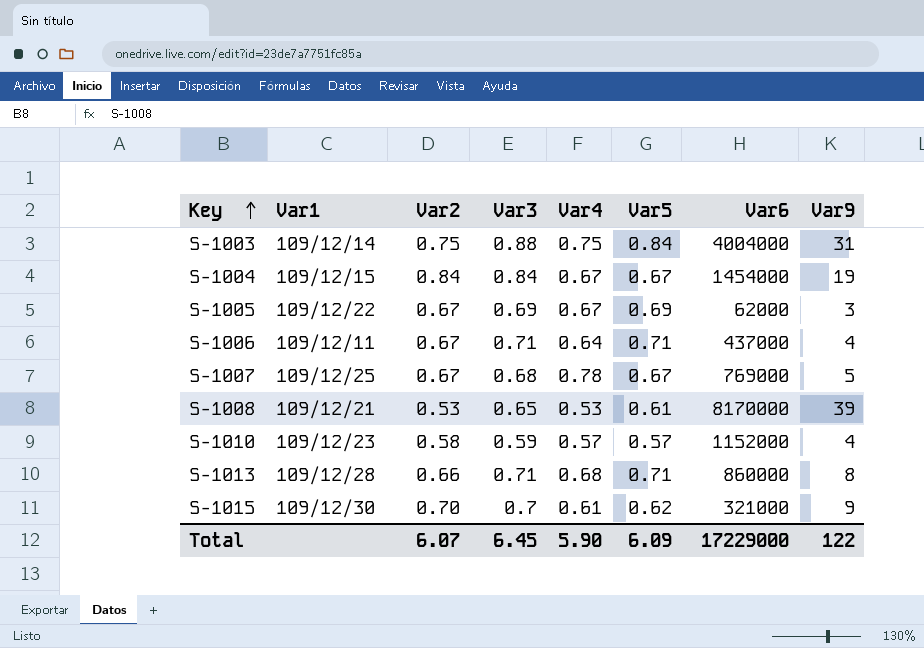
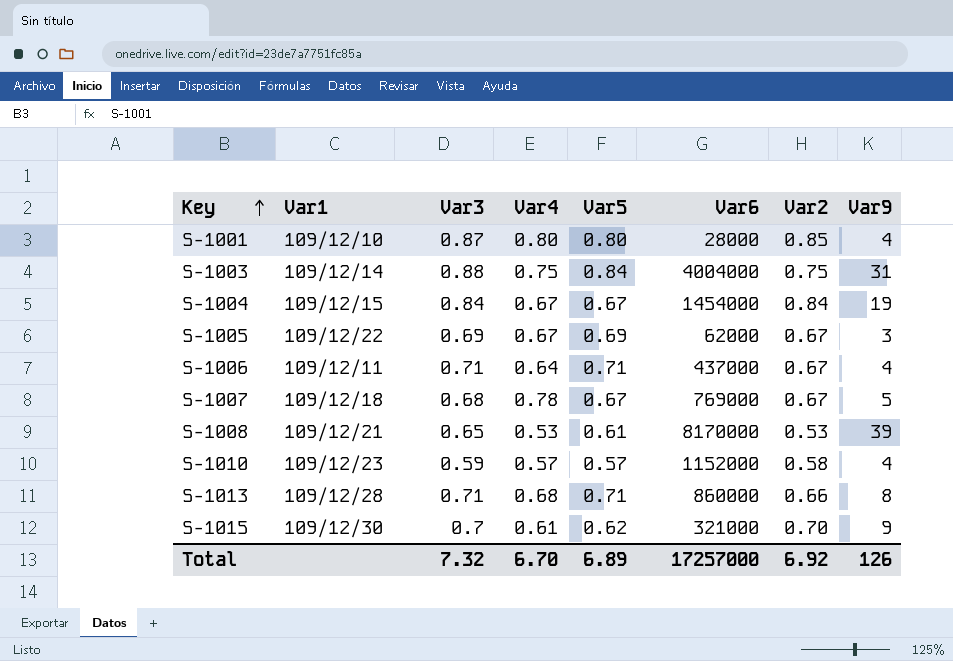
column Var2 | position: 3 -> 7
row S-1001: none -> 109/12/10 | 0.87 | 0.80 | 0.80 | 28000 | 0.85 | 4
S-1007 | Var1: 109/12/25 -> 109/12/18
Total | Var3: 6.45 -> 7.32
Total | Var4: 5.90 -> 6.70
Total | Var5: 6.09 -> 6.89
Total | Var6: 17229000 -> 17257000
Total | Var2: 6.07 -> 6.92
Total | Var9: 122 -> 126

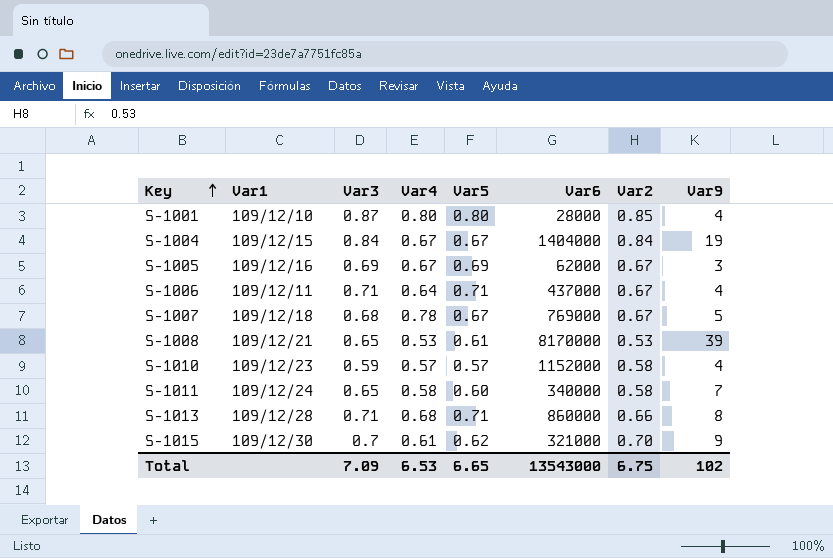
row S-1003: 109/12/14 | 0.88 | 0.75 | 0.84 | 4004000 | 0.75 | 31 -> none
S-1004 | Var6: 1454000 -> 1404000
S-1005 | Var1: 109/12/22 -> 109/12/16
row S-1011: none -> 109/12/24 | 0.65 | 0.58 | 0.60 | 340000 | 0.58 | 7
Total | Var3: 7.32 -> 7.09
Total | Var4: 6.70 -> 6.53
Total | Var5: 6.89 -> 6.65
Total | Var6: 17257000 -> 13543000
Total | Var2: 6.92 -> 6.75
Total | Var9: 126 -> 102

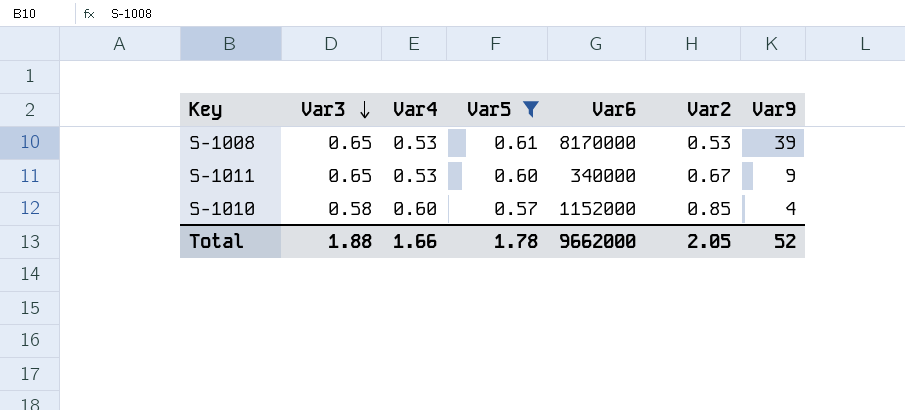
filter: none -> Var5 <= 0.61
row order: Key ascending -> Var3 descending
column Var1 | position: 2 -> none
S-1011 | Var4: 0.58 -> 0.53
S-1011 | Var2: 0.58 -> 0.67
S-1011 | Var9: 7 -> 9
S-1010 | Var3: 0.59 -> 0.58
S-1010 | Var4: 0.57 -> 0.60
S-1010 | Var2: 0.58 -> 0.85
Total | Var3: 7.09 -> 1.88
Total | Var4: 6.53 -> 1.66
Total | Var5: 6.65 -> 1.78
Total | Var6: 13543000 -> 9662000
Total | Var2: 6.75 -> 2.05
Total | Var9: 102 -> 52

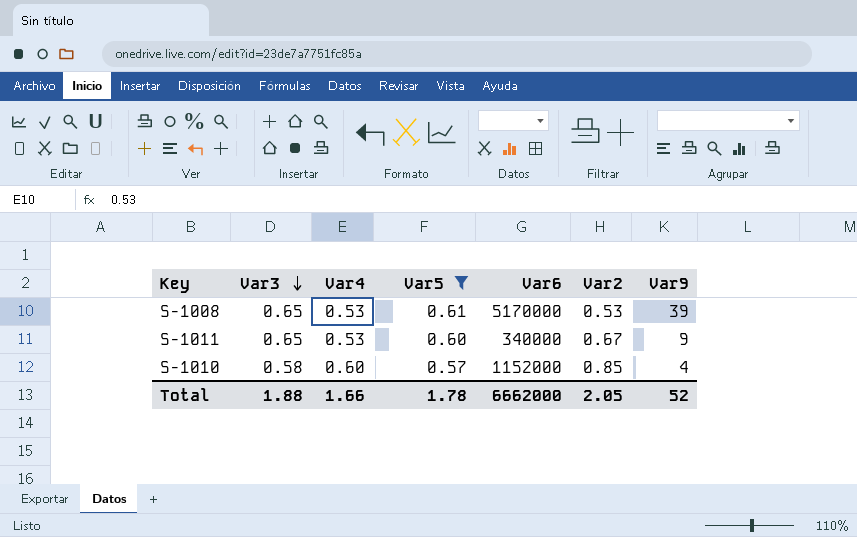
S-1008 | Var6: 8170000 -> 5170000
Total | Var6: 9662000 -> 6662000

